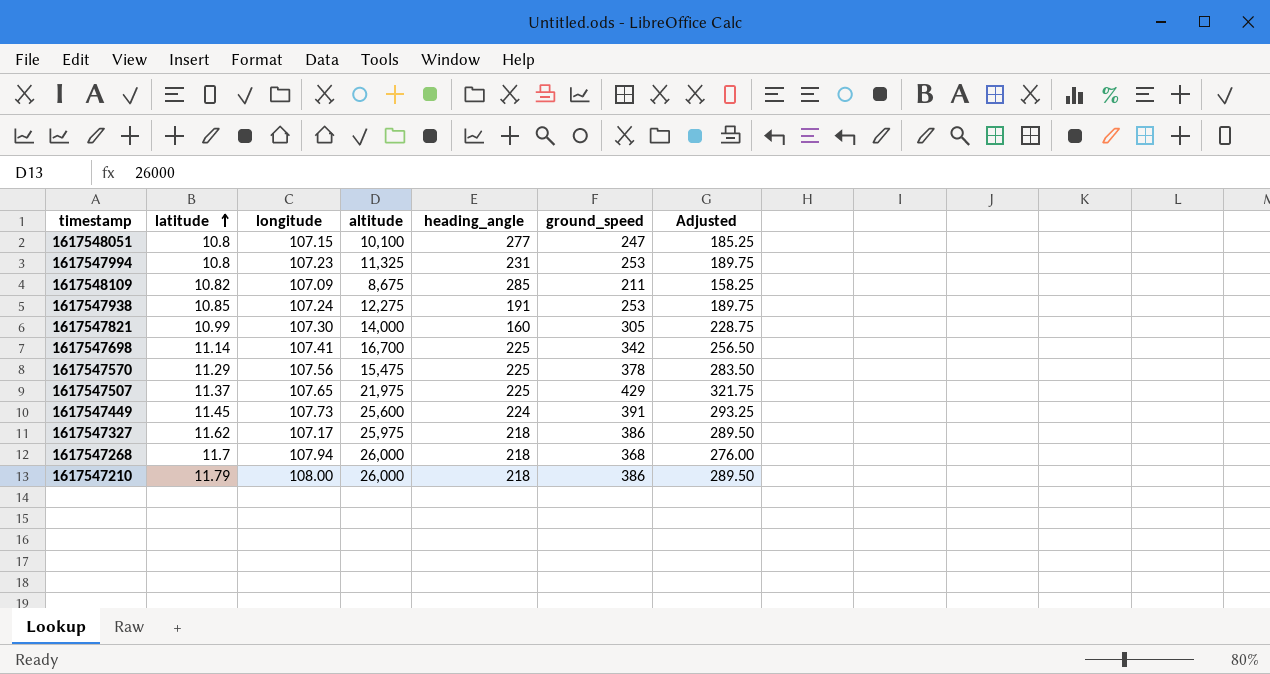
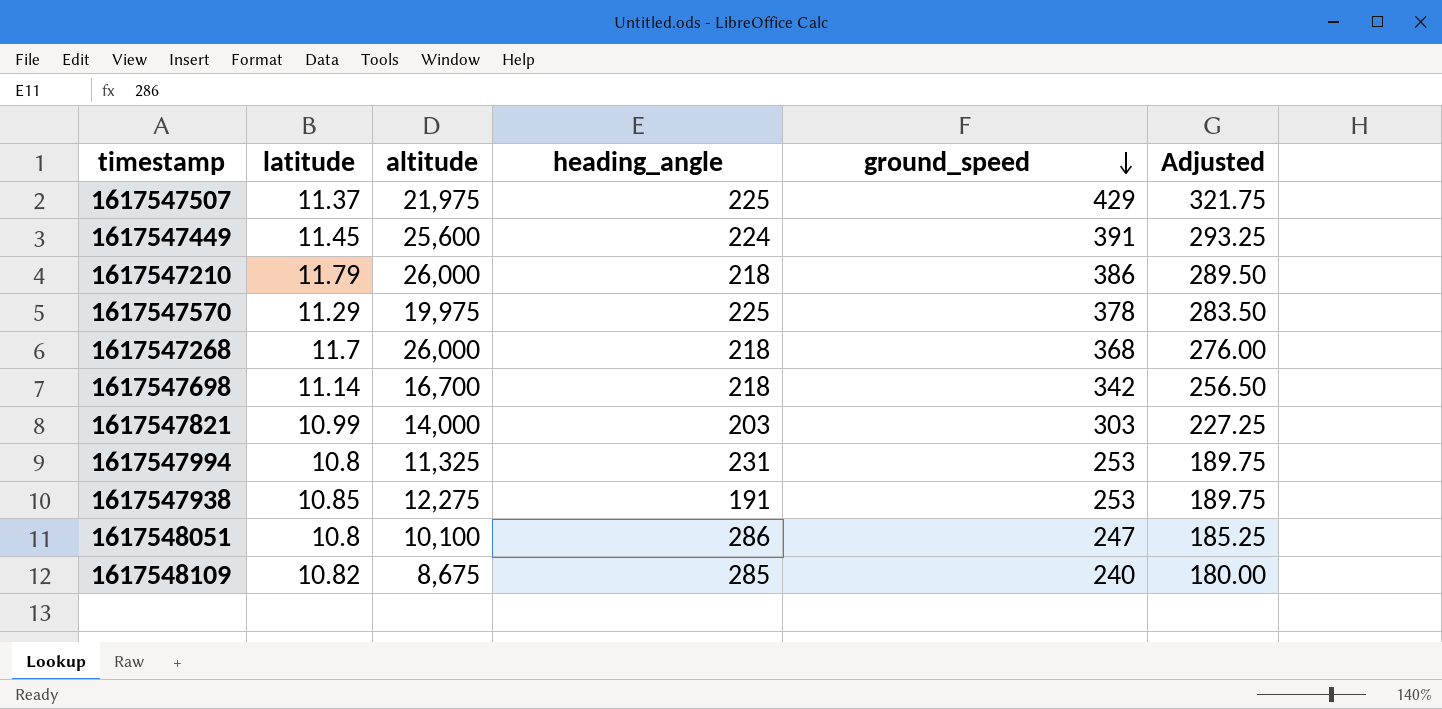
row order: latitude ascending -> ground_speed descending
column longitude | position: 3 -> none
row 1617547327: 11.62 | 107.17 | 25,975 | 218 | 386 | 289.50 -> none
1617547570 | altitude: 15,475 -> 19,975
1617547698 | heading_angle: 225 -> 218
1617547821 | heading_angle: 160 -> 203
1617547821 | ground_speed: 305 -> 303
1617547821 | Adjusted: 228.75 -> 227.25
1617548051 | heading_angle: 277 -> 286
1617548109 | ground_speed: 211 -> 240
1617548109 | Adjusted: 158.25 -> 180.00

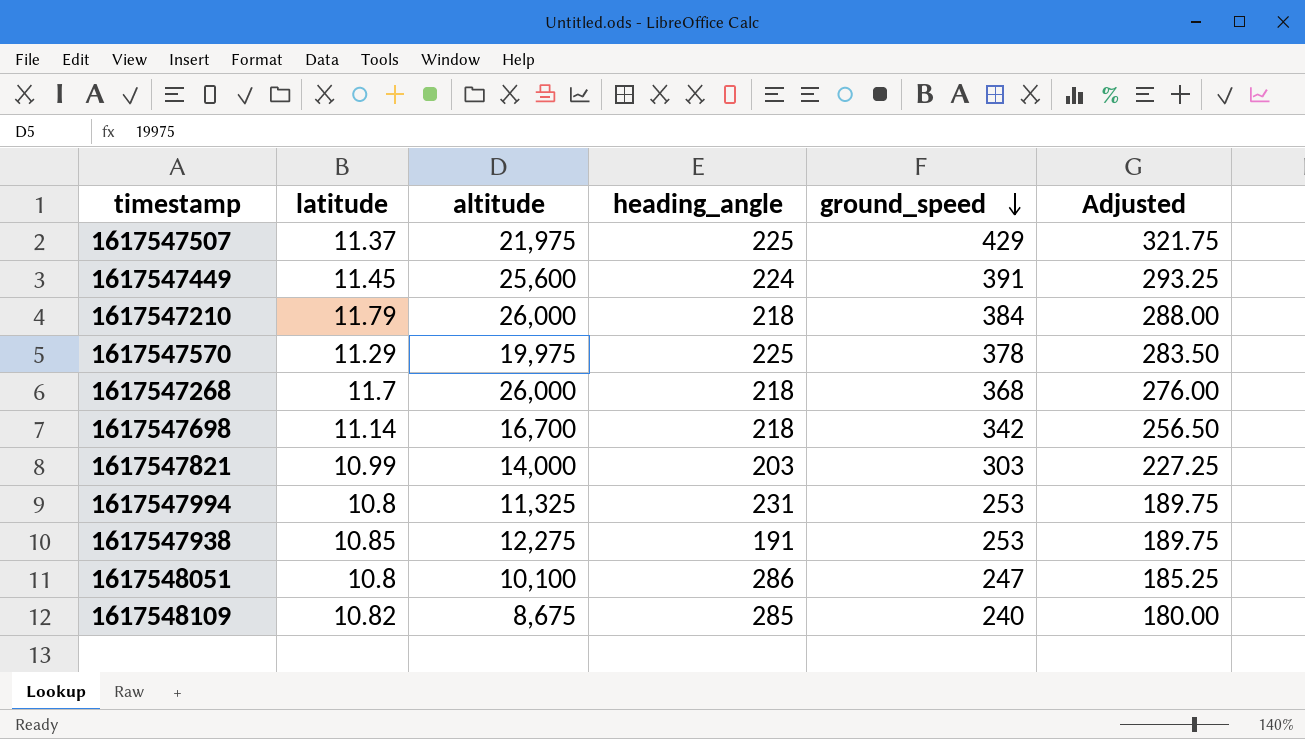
1617547210 | ground_speed: 386 -> 384
1617547210 | Adjusted: 289.50 -> 288.00

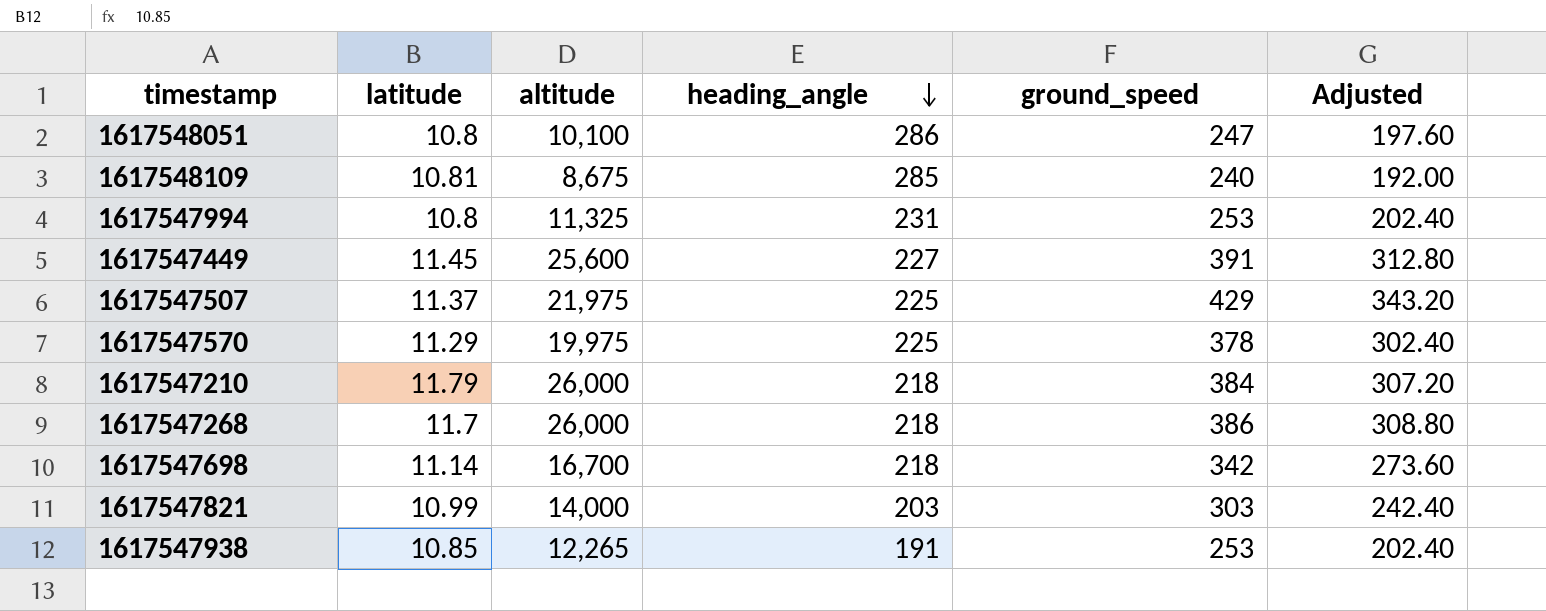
row order: ground_speed descending -> heading_angle descending
column Adjusted | formula: [ground_speed] * 0.75 -> [ground_speed] * 0.8
1617548109 | latitude: 10.82 -> 10.81
1617547449 | heading_angle: 224 -> 227
1617547268 | ground_speed: 368 -> 386
1617547938 | altitude: 12,275 -> 12,265

